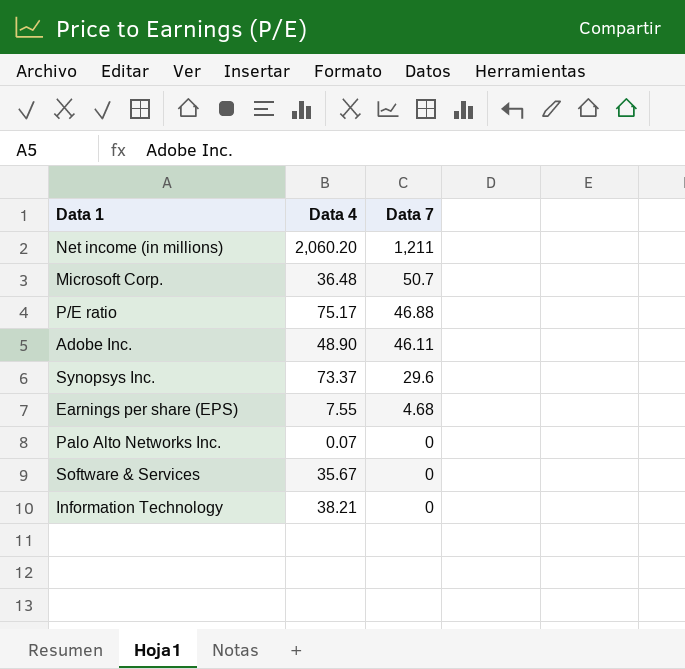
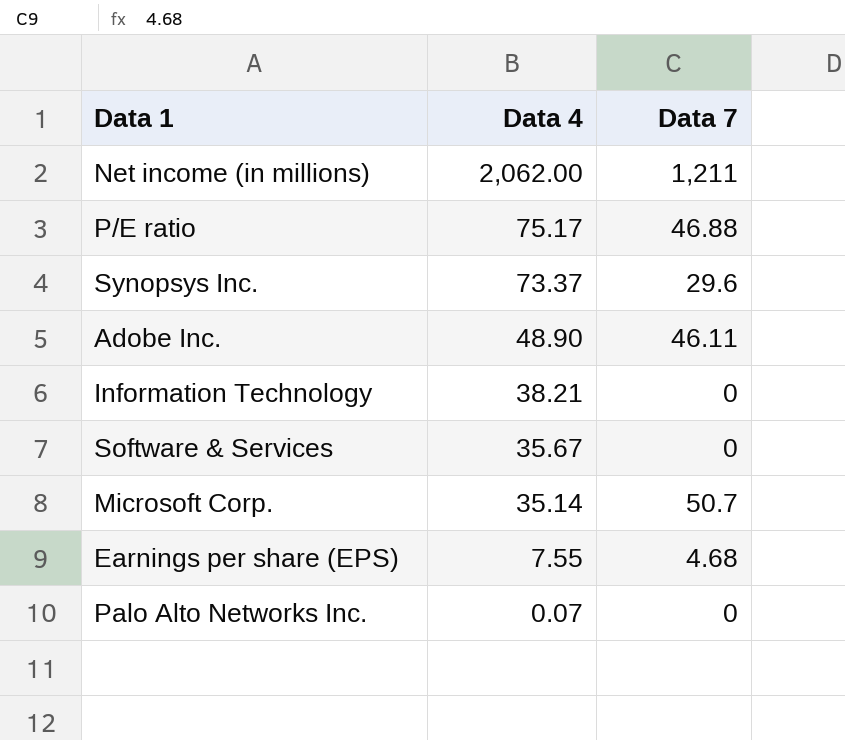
row order: Data 7 descending -> Data 4 descending
Net income (in millions) | Data 4: 2,060.20 -> 2,062.00
Microsoft Corp. | Data 4: 36.48 -> 35.14

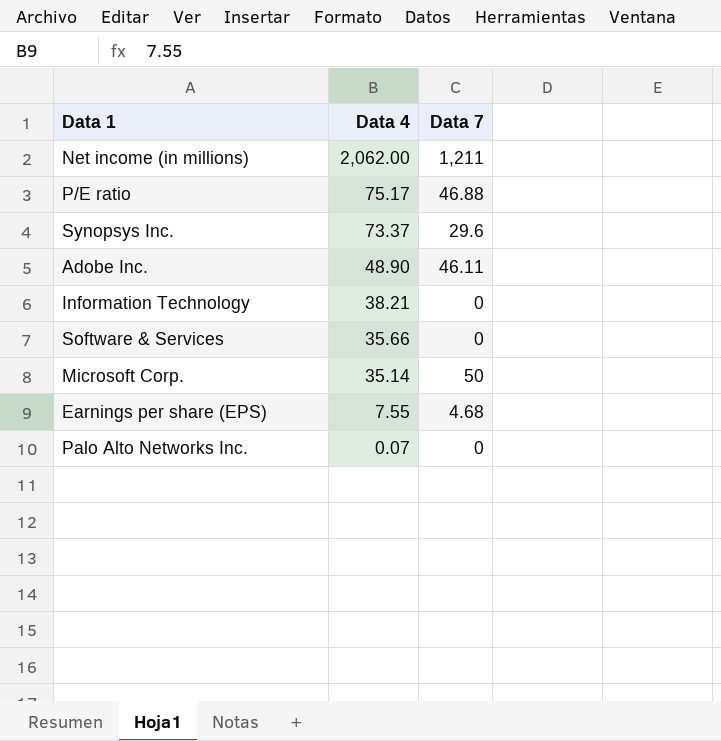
Software & Services | Data 4: 35.67 -> 35.66
Microsoft Corp. | Data 7: 50.7 -> 50

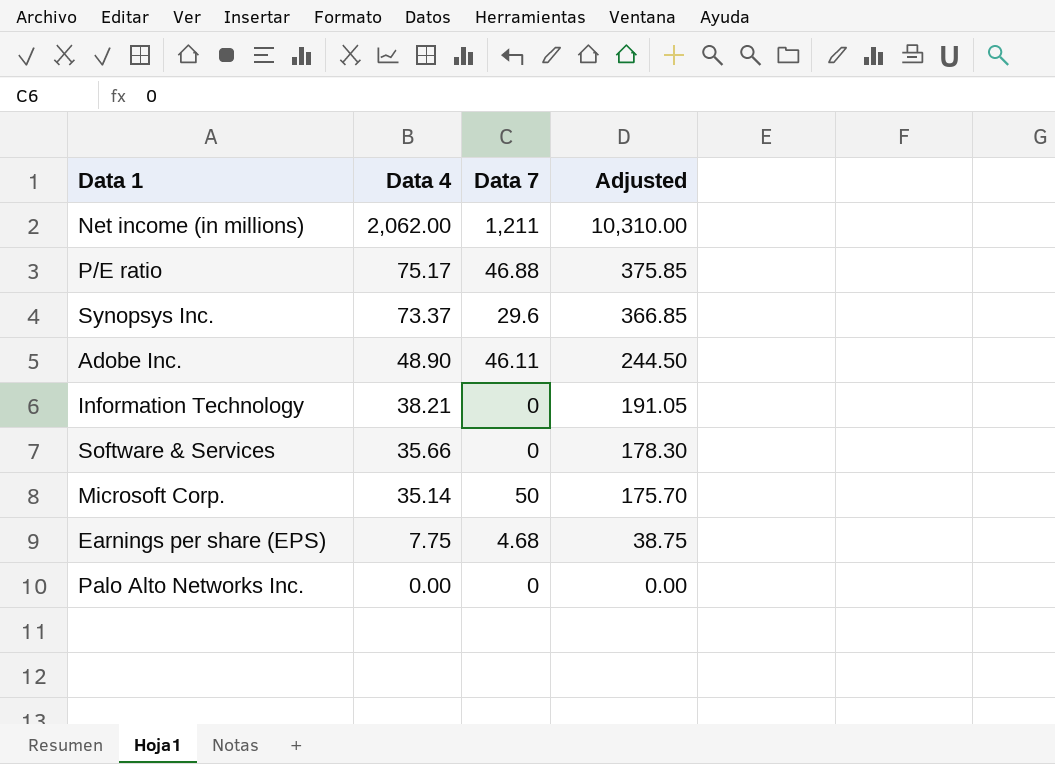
column Adjusted | formula: none -> [Data 4] * 5
Earnings per share (EPS) | Data 4: 7.55 -> 7.75
Palo Alto Networks Inc. | Data 4: 0.07 -> 0.00

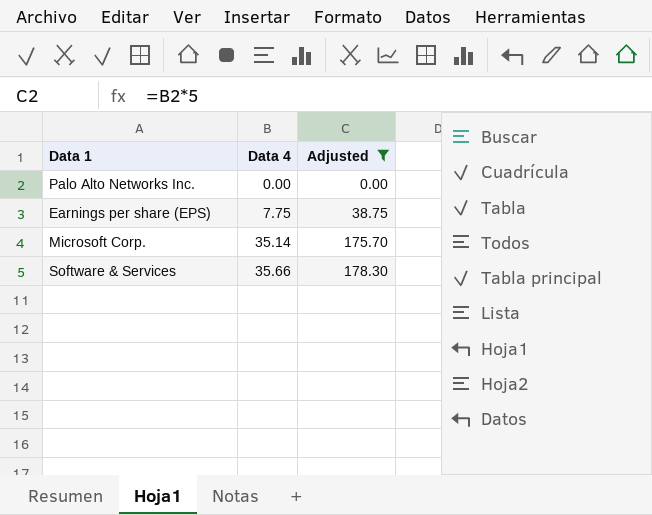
filter: none -> Adjusted <= 178.30
row order: Data 4 descending -> Data 4 ascending
column Data 7 | position: 3 -> none

